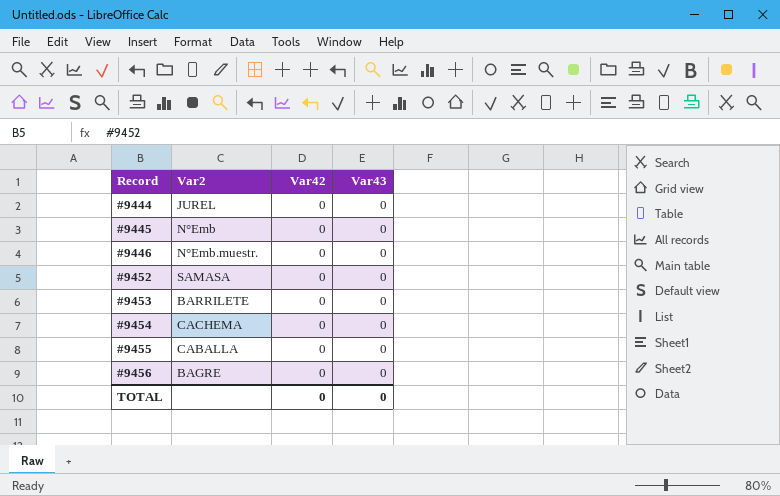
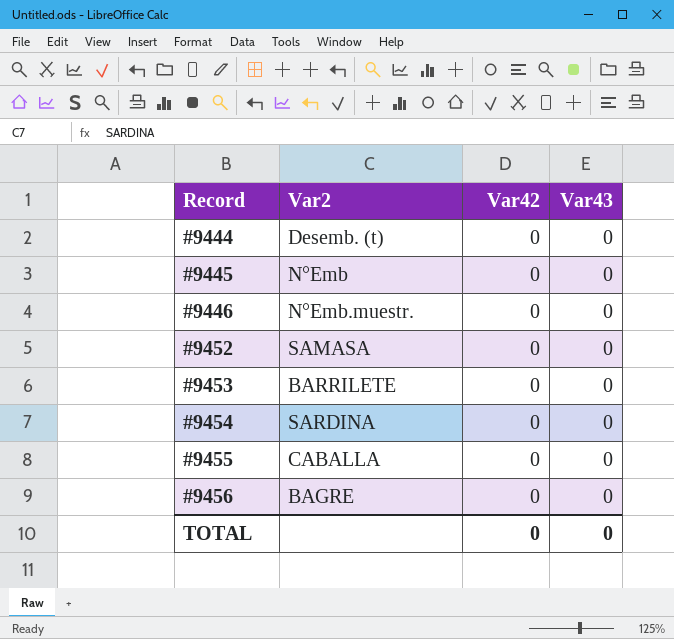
#9444 | Var2: JUREL -> Desemb. (t)
#9454 | Var2: CACHEMA -> SARDINA

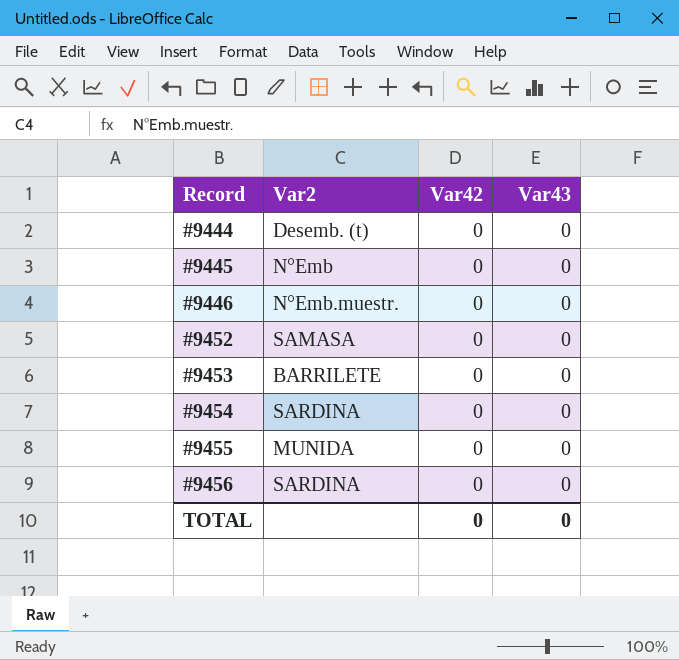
#9455 | Var2: CABALLA -> MUNIDA
#9456 | Var2: BAGRE -> SARDINA

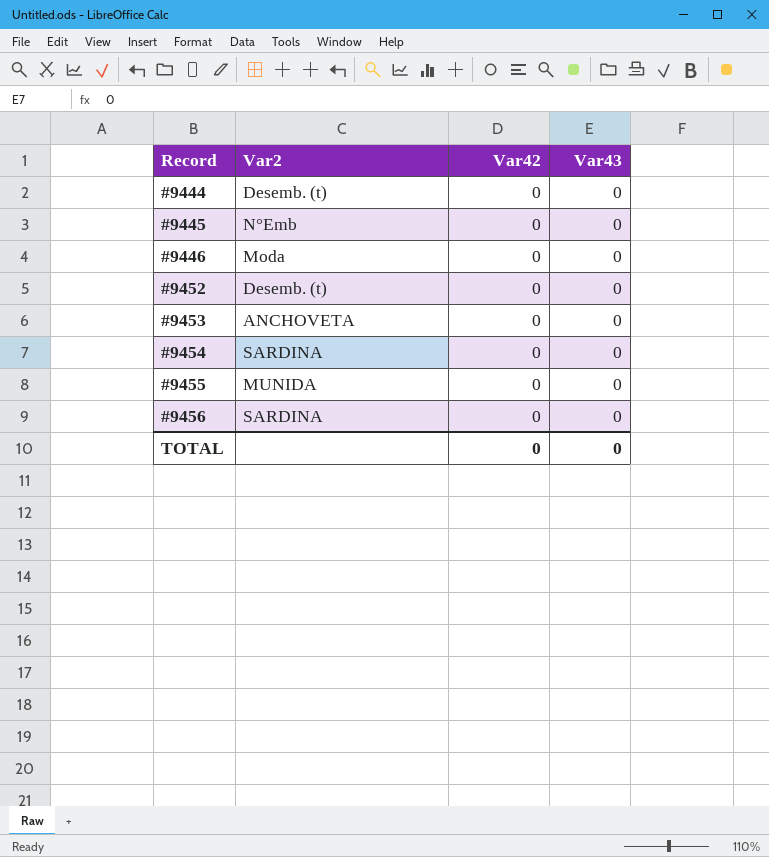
#9446 | Var2: N°Emb.muestr. -> Moda
#9452 | Var2: SAMASA -> Desemb. (t)
#9453 | Var2: BARRILETE -> ANCHOVETA

